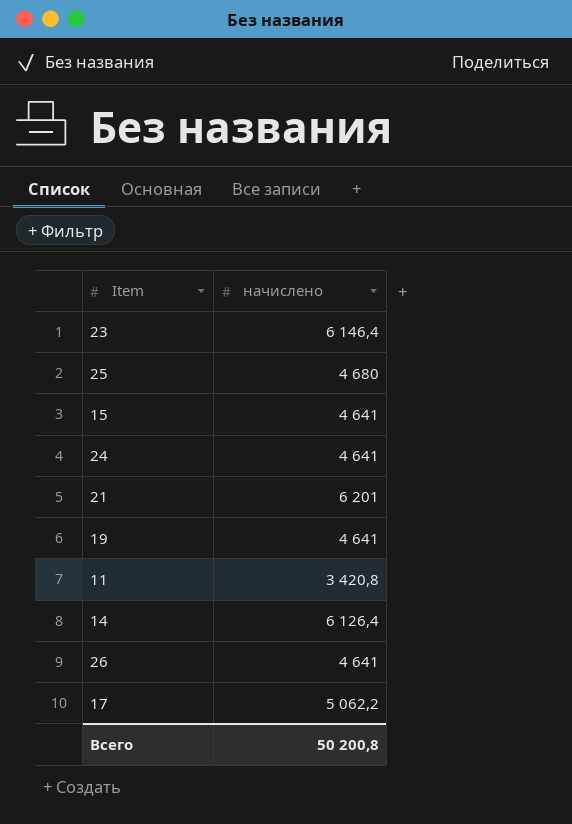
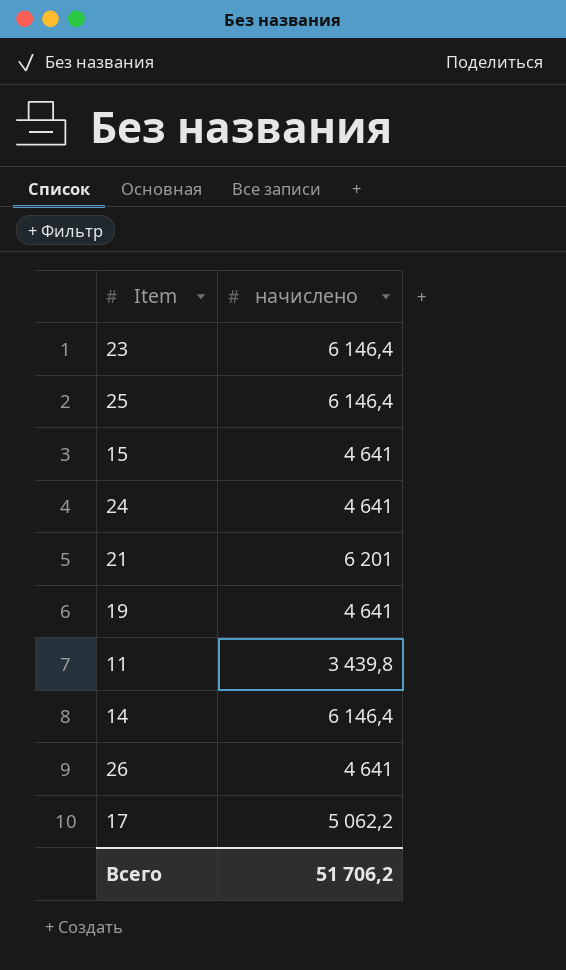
25 | начислено: 4 680 -> 6 146,4
11 | начислено: 3 420,8 -> 3 439,8
14 | начислено: 6 126,4 -> 6 146,4
Всего | начислено: 50 200,8 -> 51 706,2

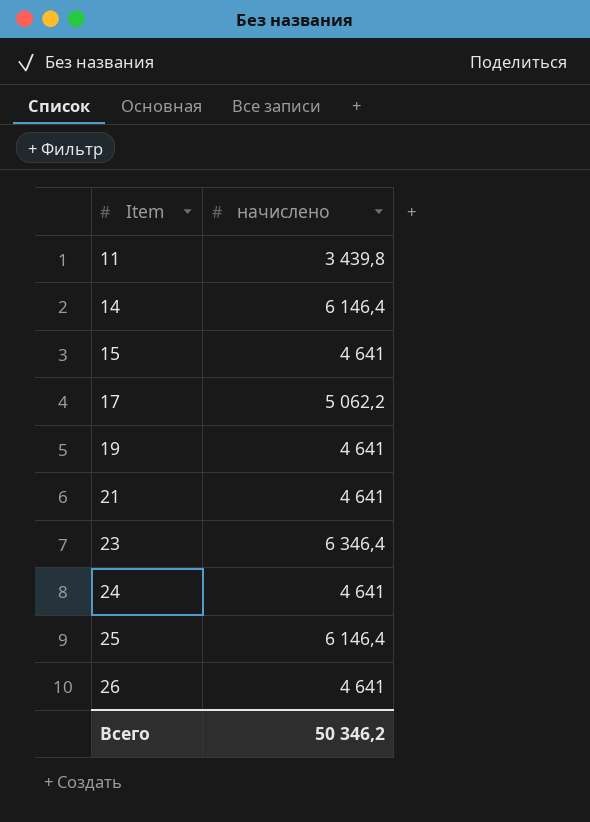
row order: none -> Item ascending
21 | начислено: 6 201 -> 4 641
23 | начислено: 6 146,4 -> 6 346,4
Всего | начислено: 51 706,2 -> 50 346,2

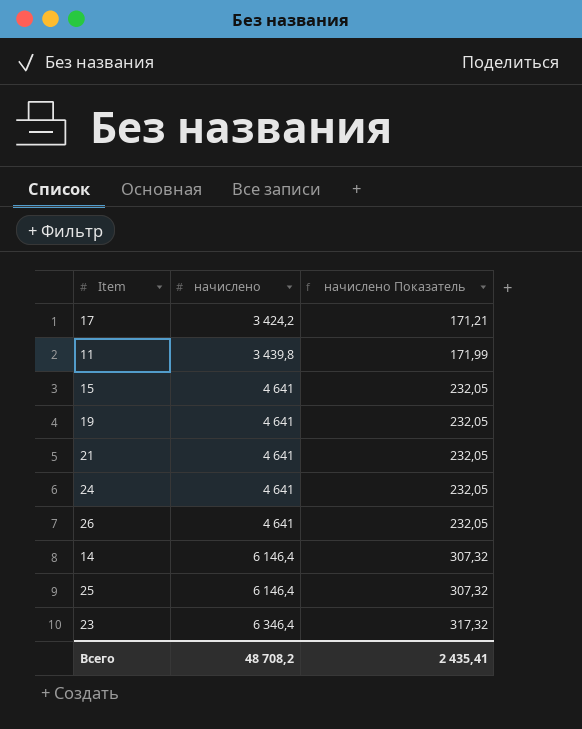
row order: Item ascending -> начислено ascending
column начислено Показатель | formula: none -> [начислено] * 0,05
17 | начислено: 5 062,2 -> 3 424,2
Всего | начислено: 50 346,2 -> 48 708,2

